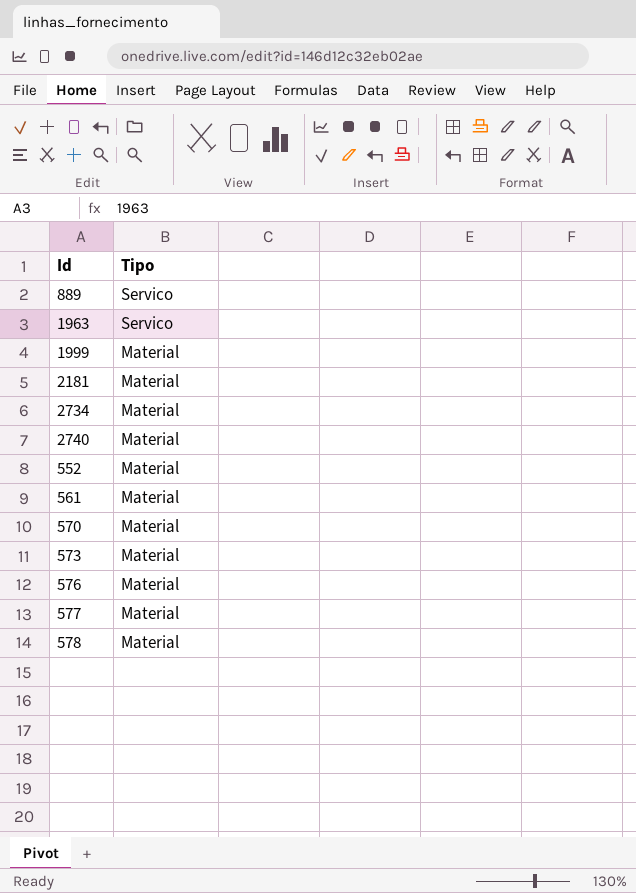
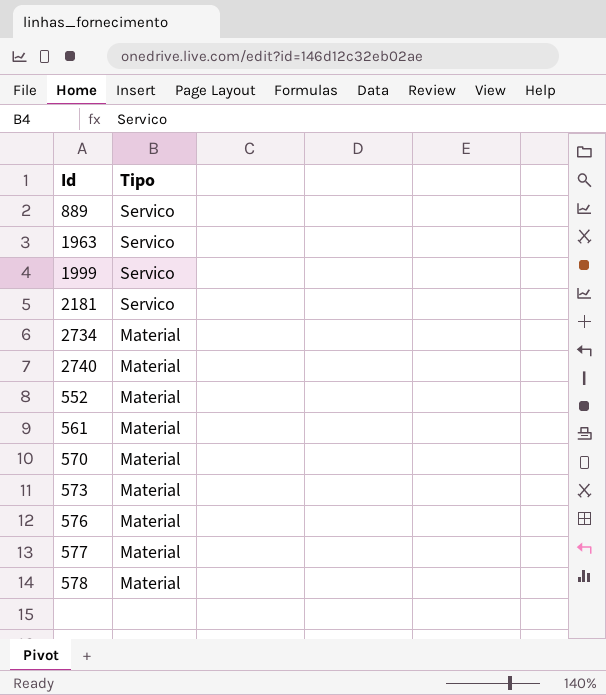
1999 | Tipo: Material -> Servico
2181 | Tipo: Material -> Servico

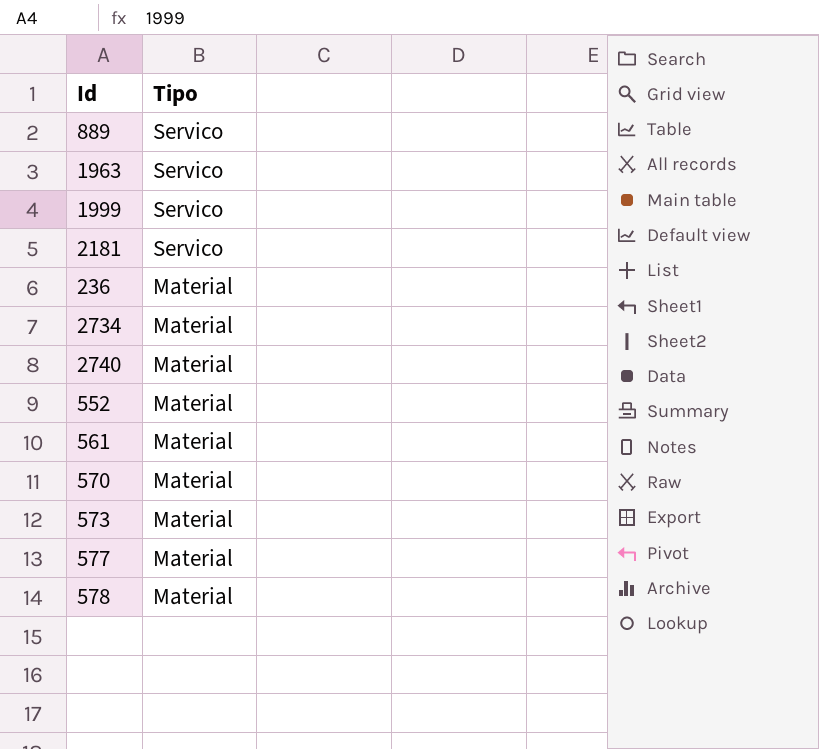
row 576: Material -> none
row 236: none -> Material

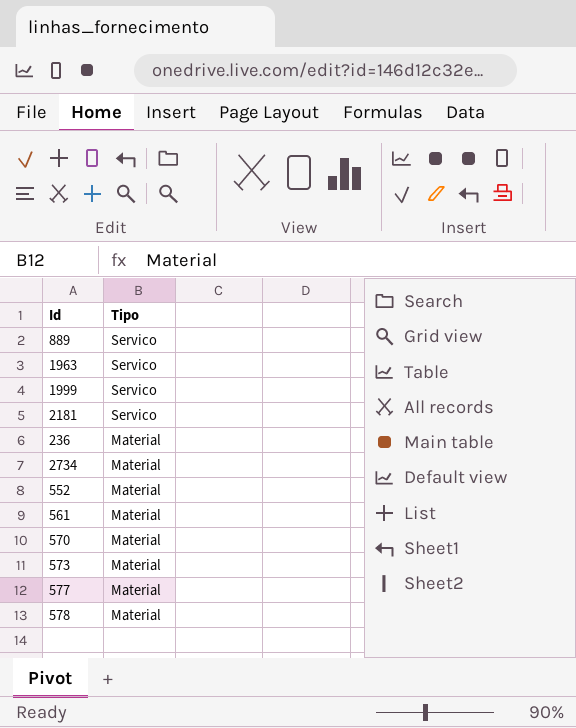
row 2740: Material -> none

